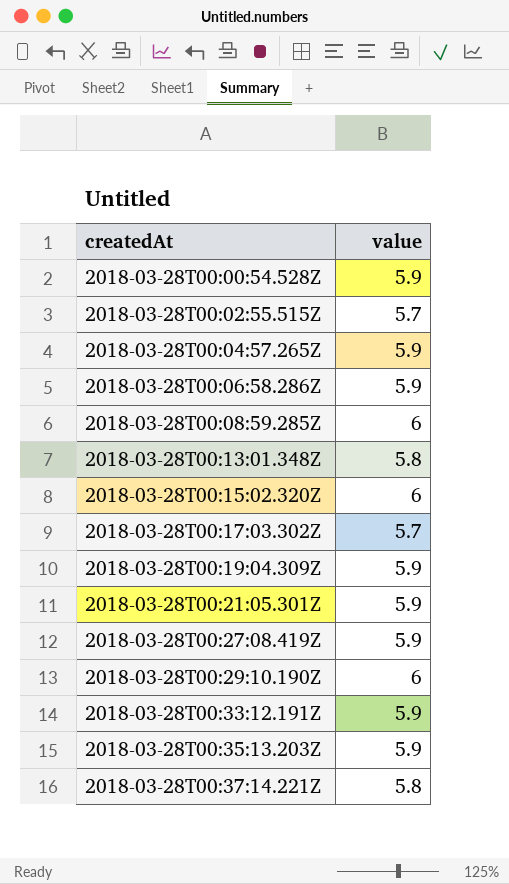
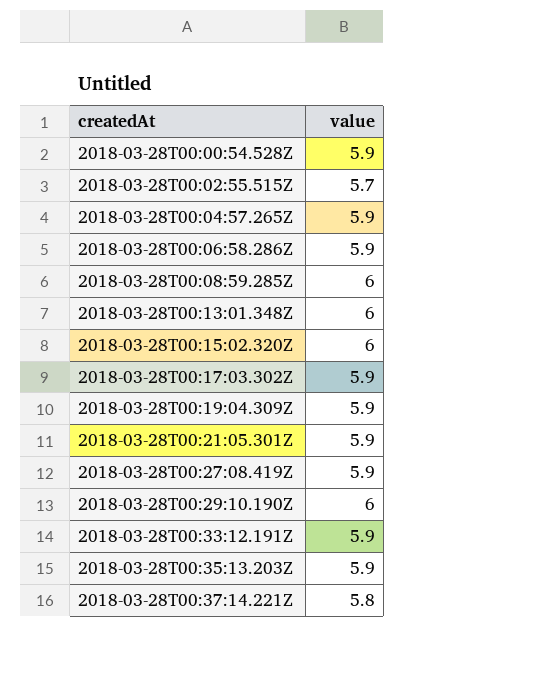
2018-03-28T00:13:01.348Z | value: 5.8 -> 6
2018-03-28T00:17:03.302Z | value: 5.7 -> 5.9

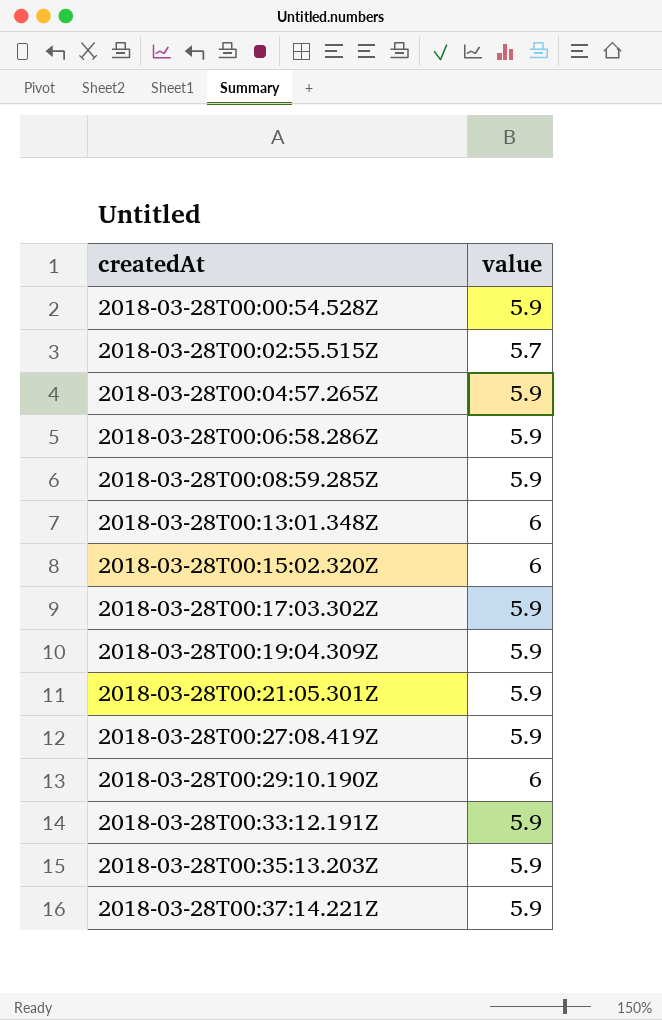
2018-03-28T00:08:59.285Z | value: 6 -> 5.9
2018-03-28T00:37:14.221Z | value: 5.8 -> 5.9

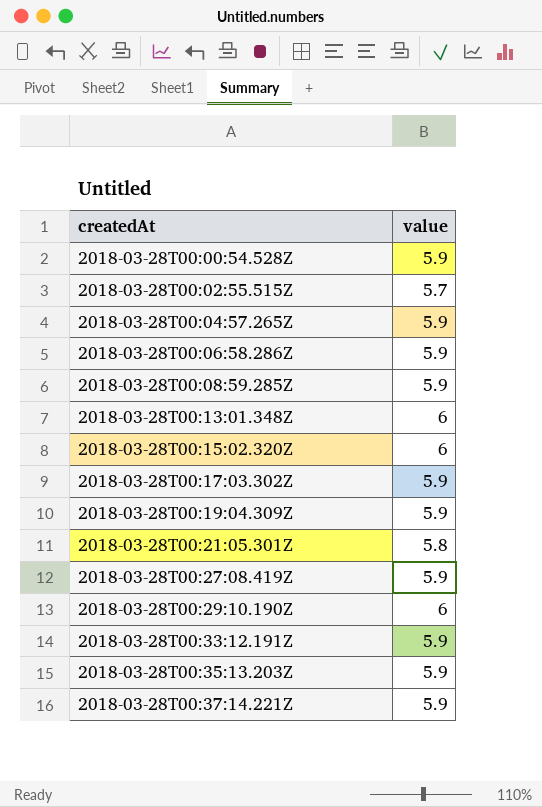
2018-03-28T00:21:05.301Z | value: 5.9 -> 5.8

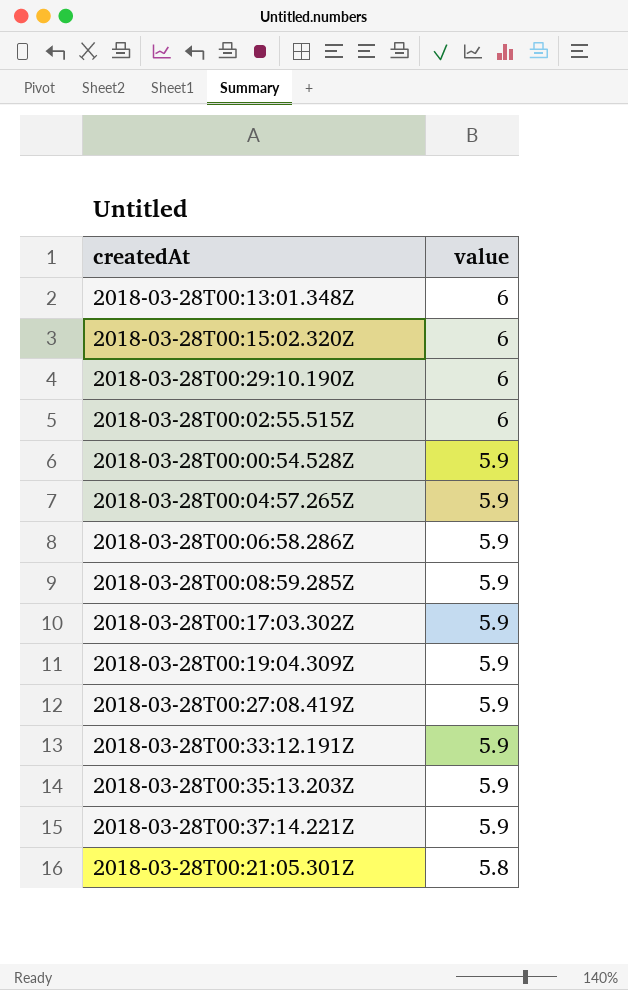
row order: createdAt ascending -> value descending
2018-03-28T00:02:55.515Z | value: 5.7 -> 6

